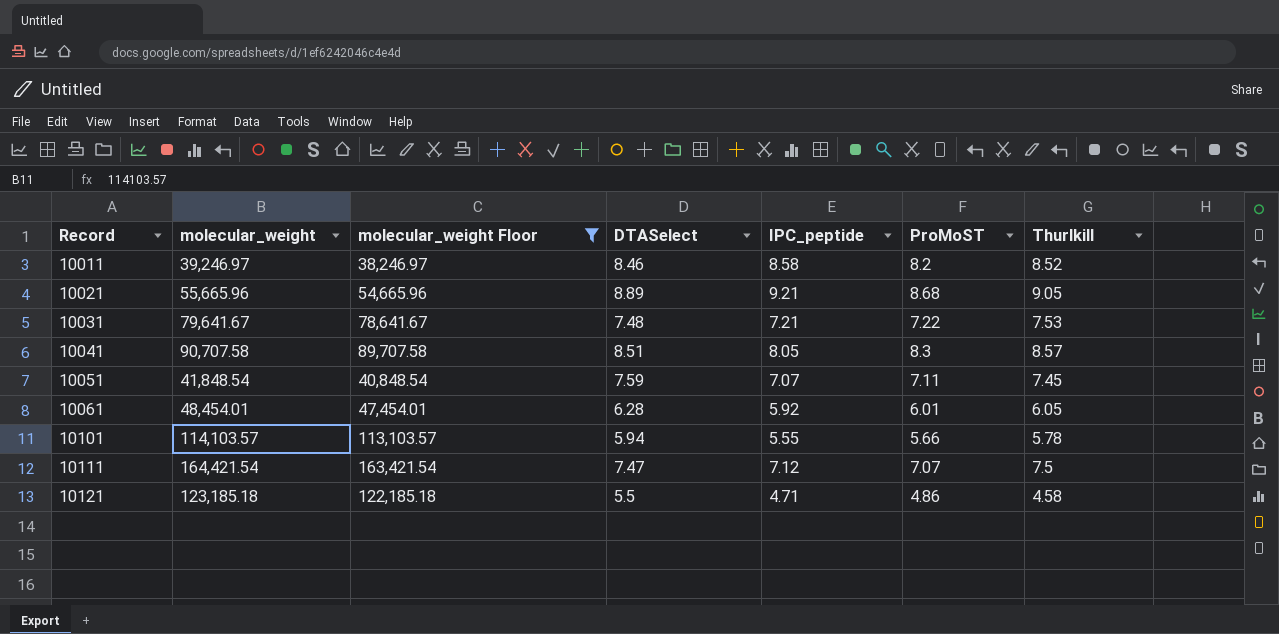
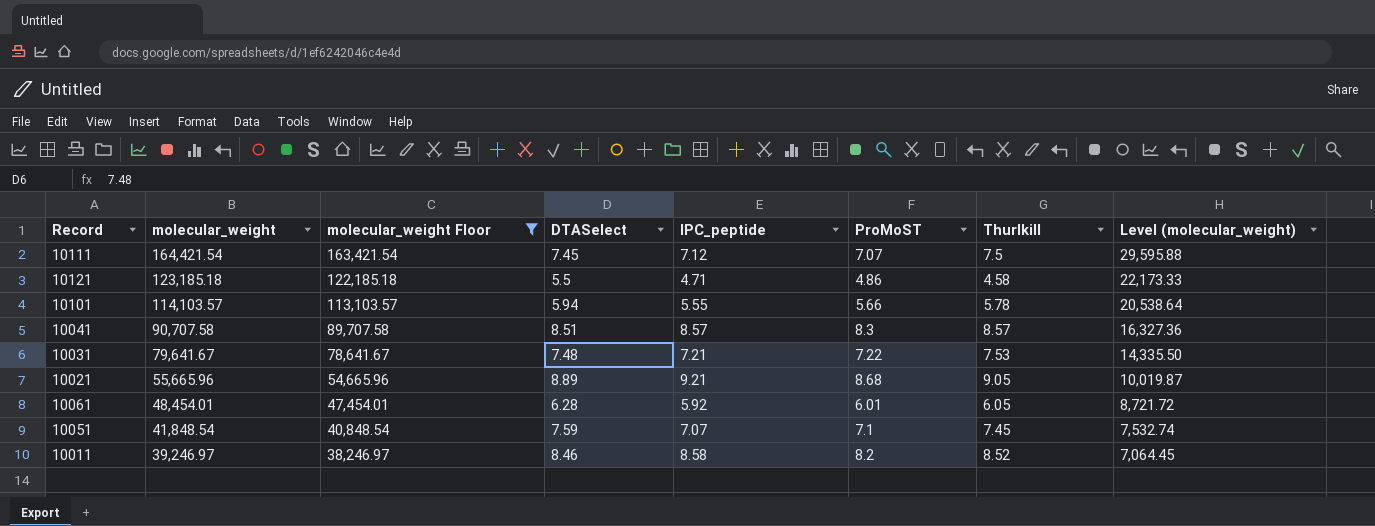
row order: Record ascending -> molecular_weight descending
column Level (molecular_weight) | formula: none -> [molecular_weight] * 0.18
10111 | DTASelect: 7.47 -> 7.45
10041 | IPC_peptide: 8.05 -> 8.57
10051 | ProMoST: 7.11 -> 7.1

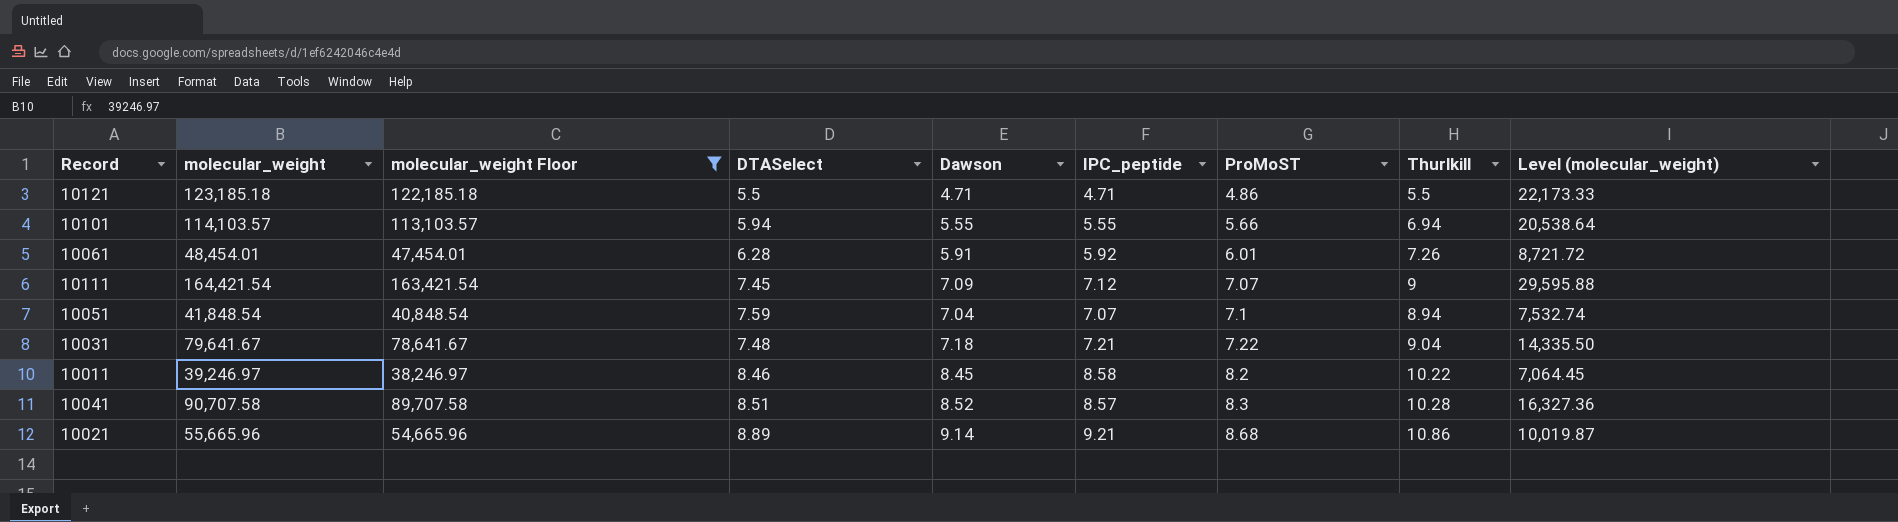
row order: molecular_weight descending -> ProMoST ascending
column Dawson | position: none -> 5
10121 | Thurlkill: 4.58 -> 5.5
10101 | Thurlkill: 5.78 -> 6.94
10061 | Thurlkill: 6.05 -> 7.26
10111 | Thurlkill: 7.5 -> 9
10051 | Thurlkill: 7.45 -> 8.94
10031 | Thurlkill: 7.53 -> 9.04
10011 | Thurlkill: 8.52 -> 10.22
10041 | Thurlkill: 8.57 -> 10.28
10021 | Thurlkill: 9.05 -> 10.86

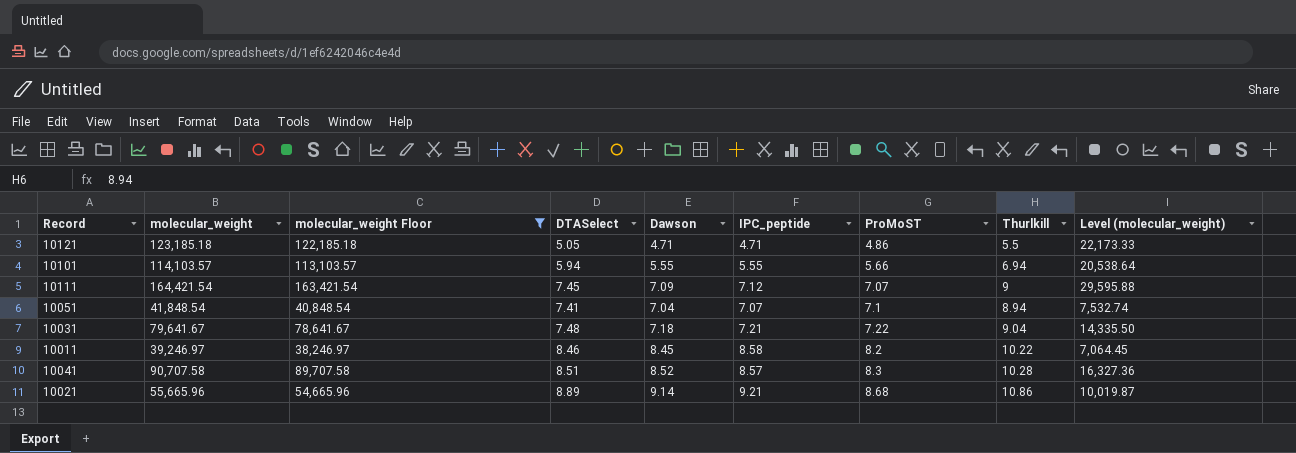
row 10061: 48,454.01 | 47,454.01 | 6.28 | 5.91 | 5.92 | 6.01 | 7.26 | 8,721.72 -> none
10121 | DTASelect: 5.5 -> 5.05
10051 | DTASelect: 7.59 -> 7.41

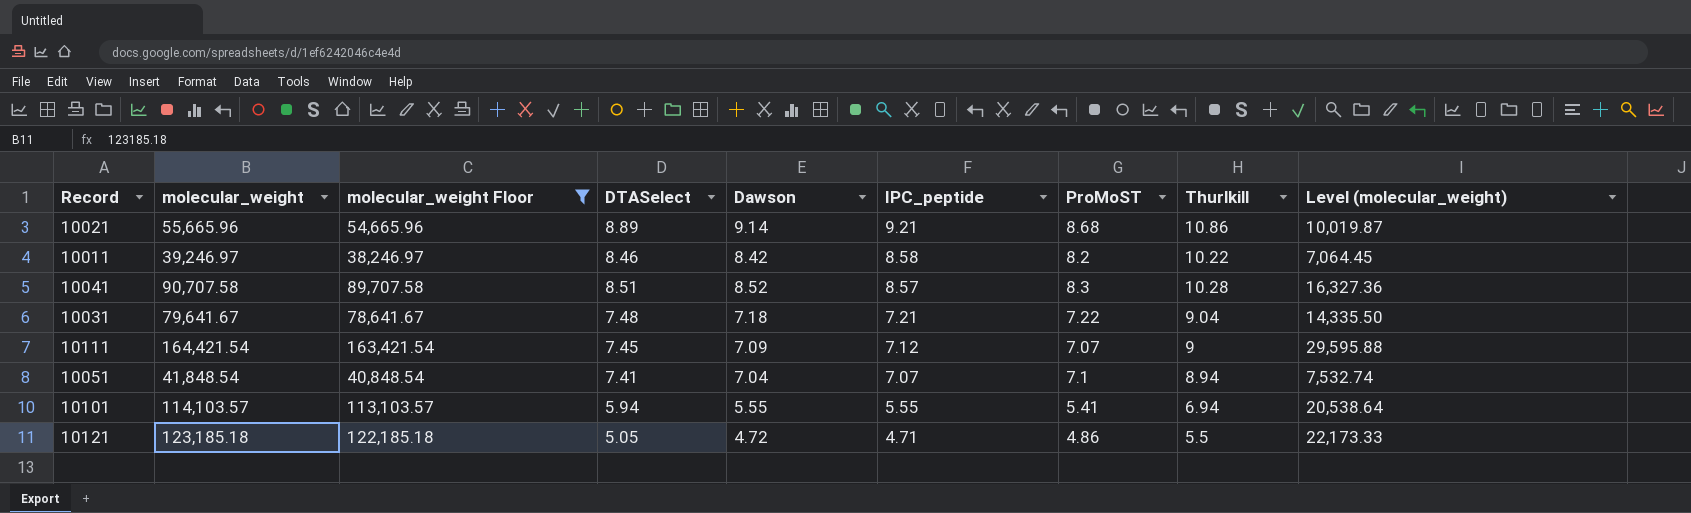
row order: ProMoST ascending -> IPC_peptide descending
10011 | Dawson: 8.45 -> 8.42
10101 | ProMoST: 5.66 -> 5.41
10121 | Dawson: 4.71 -> 4.72

